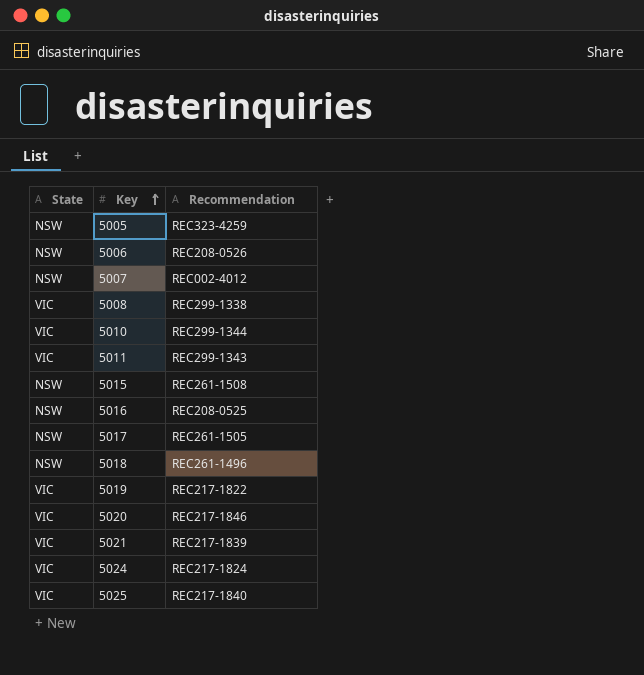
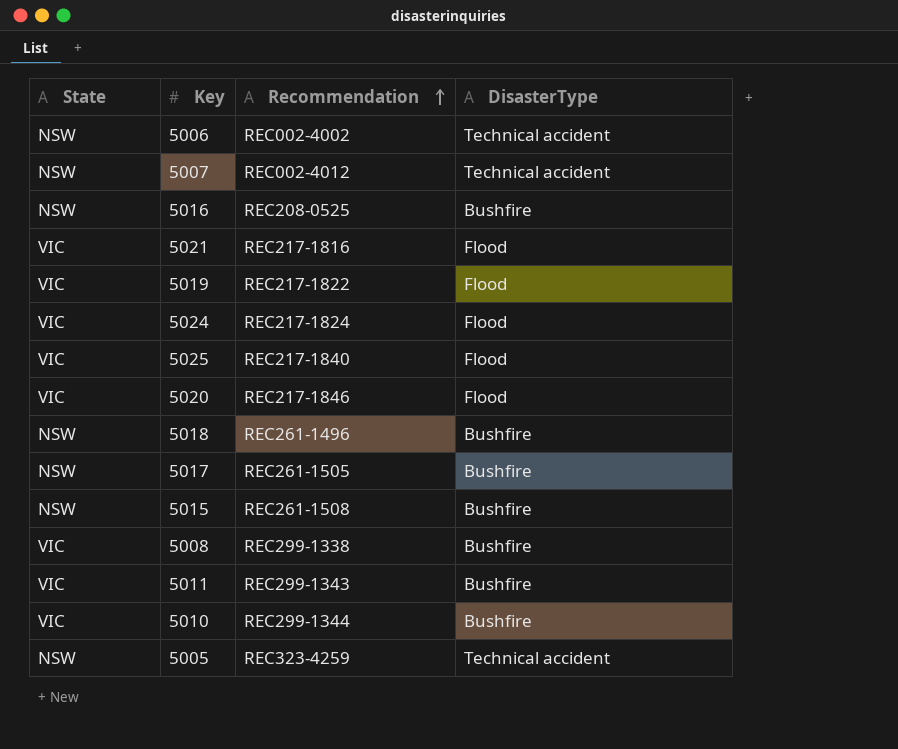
row order: Key ascending -> Recommendation ascending
column DisasterType | position: none -> 4
5006 | Recommendation: REC208-0526 -> REC002-4002
5021 | Recommendation: REC217-1839 -> REC217-1816

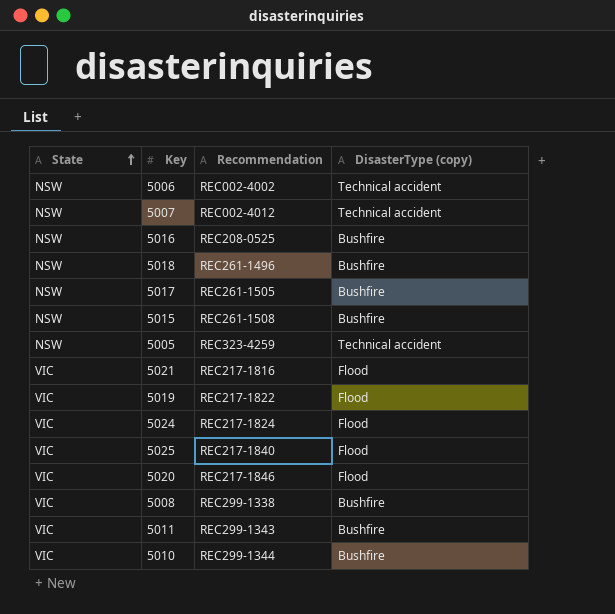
row order: Recommendation ascending -> State ascending
column name: DisasterType -> DisasterType (copy)

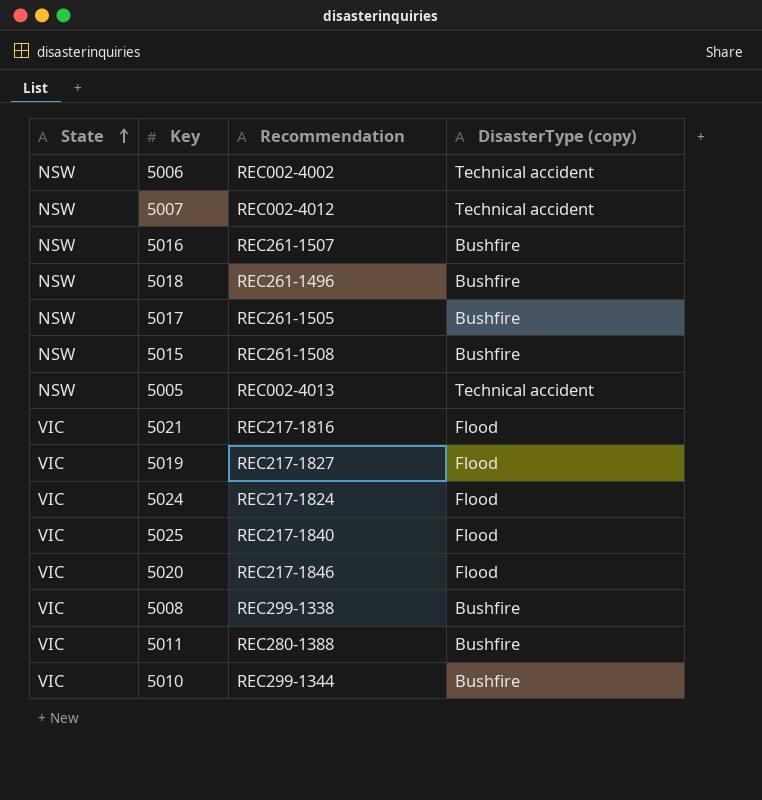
5016 | Recommendation: REC208-0525 -> REC261-1507
5005 | Recommendation: REC323-4259 -> REC002-4013
5019 | Recommendation: REC217-1822 -> REC217-1827
5011 | Recommendation: REC299-1343 -> REC280-1388

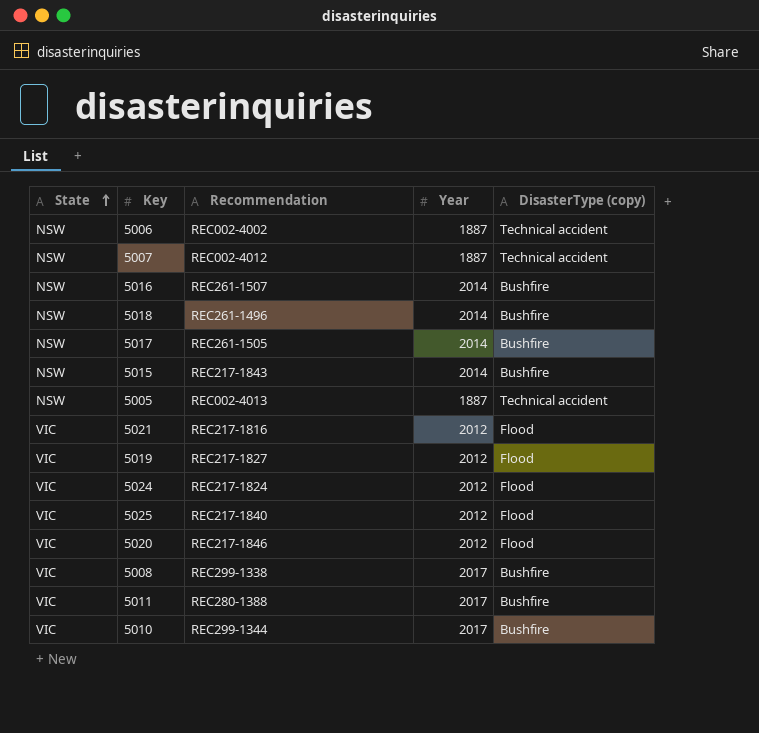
column Year | position: none -> 4
5015 | Recommendation: REC261-1508 -> REC217-1843

